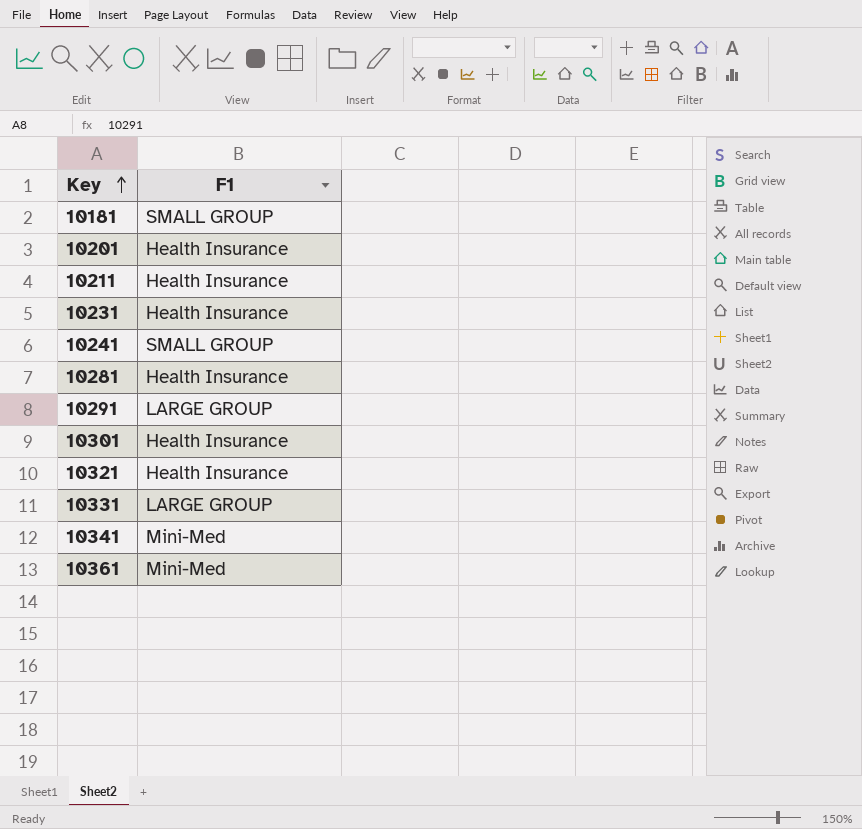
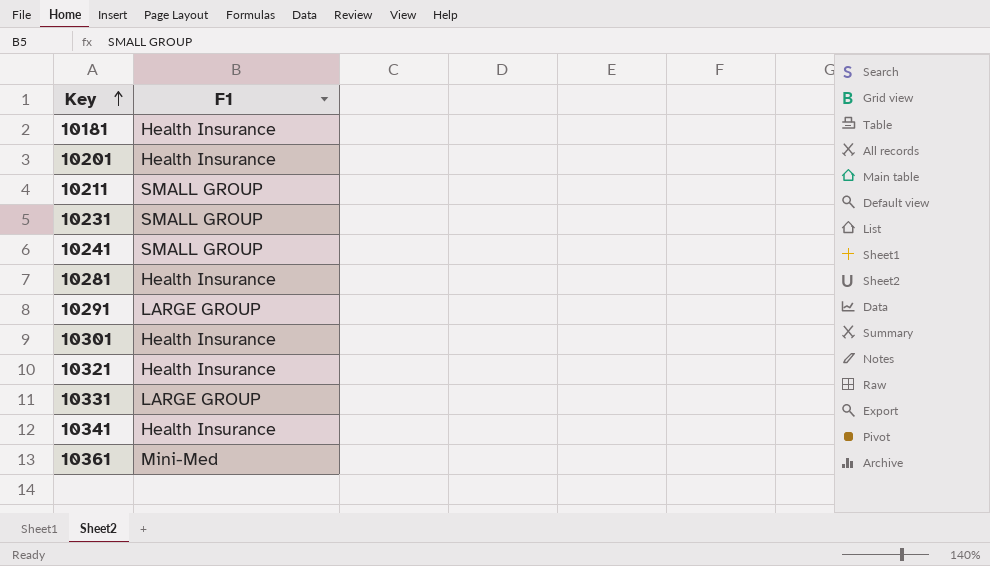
10181 | F1: SMALL GROUP -> Health Insurance
10211 | F1: Health Insurance -> SMALL GROUP
10231 | F1: Health Insurance -> SMALL GROUP
10341 | F1: Mini-Med -> Health Insurance

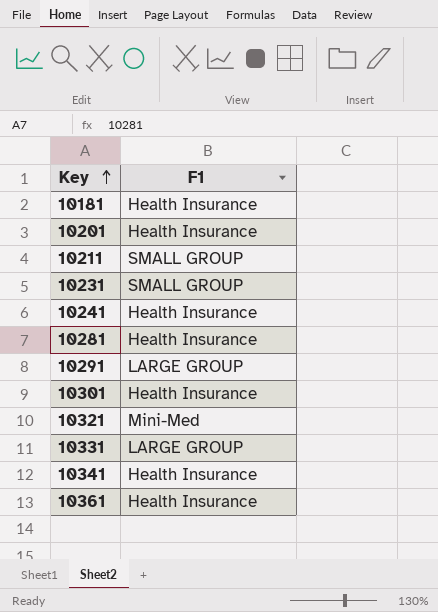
10241 | F1: SMALL GROUP -> Health Insurance
10321 | F1: Health Insurance -> Mini-Med
10361 | F1: Mini-Med -> Health Insurance

